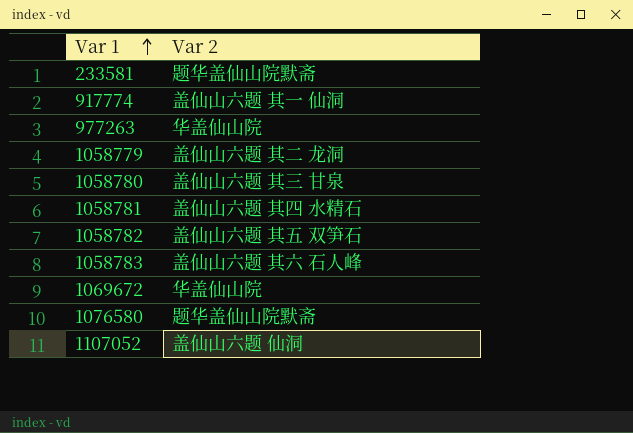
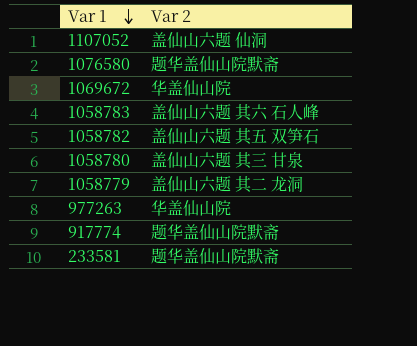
row order: Var 1 ascending -> Var 1 descending
row 1058781: 盖仙山六题 其四 水精石 -> none
917774 | Var 2: 盖仙山六题 其一 仙洞 -> 题华盖仙山院默斋

